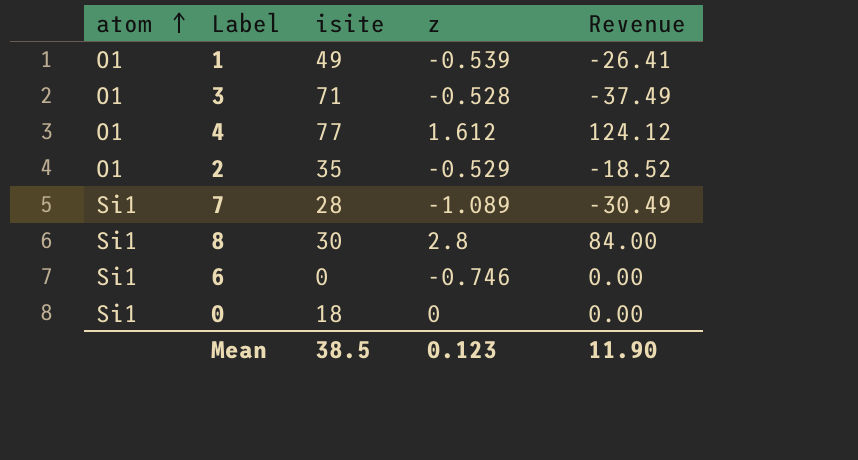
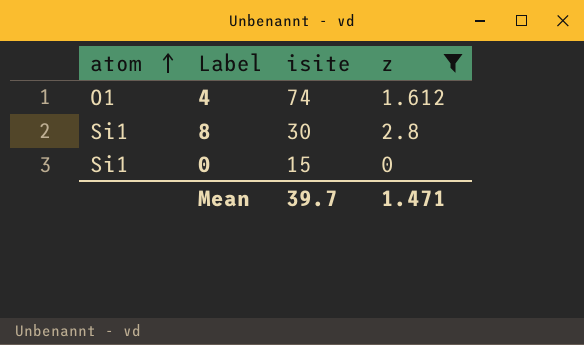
filter: none -> z >= 0
column Revenue | formula: [isite] * [z] -> none
4 | isite: 77 -> 74
0 | isite: 18 -> 15
Mean | isite: 38.5 -> 39.7
Mean | z: 0.123 -> 1.471

